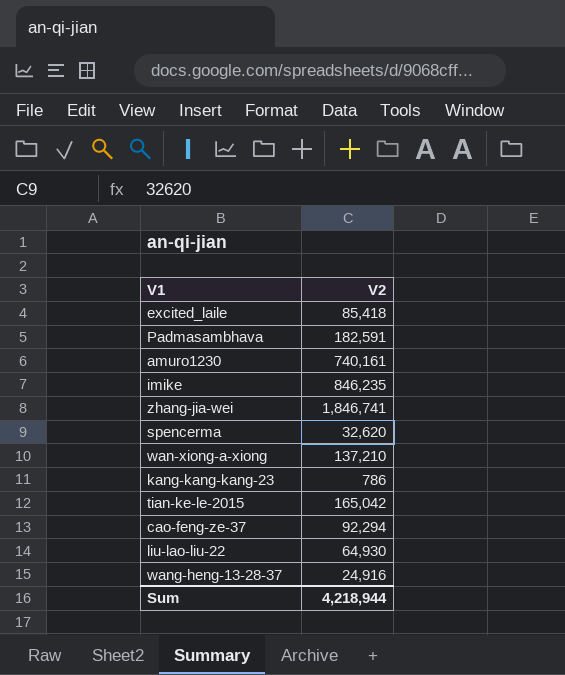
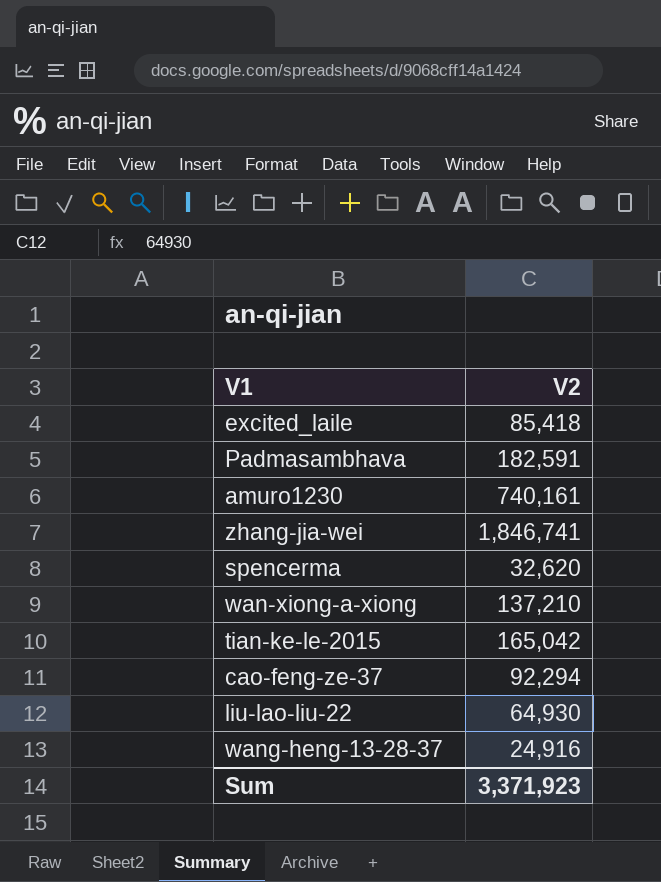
row imike: 846,235 -> none
row kang-kang-kang-23: 786 -> none
Sum | V2: 4,218,944 -> 3,371,923

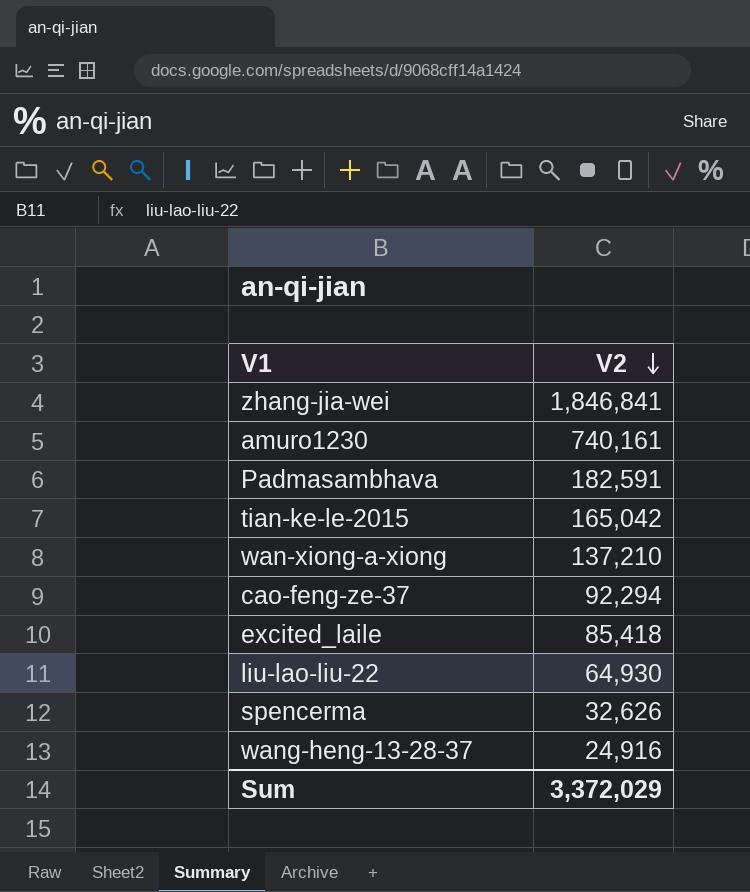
row order: none -> V2 descending
zhang-jia-wei | V2: 1,846,741 -> 1,846,841
spencerma | V2: 32,620 -> 32,626
Sum | V2: 3,371,923 -> 3,372,029

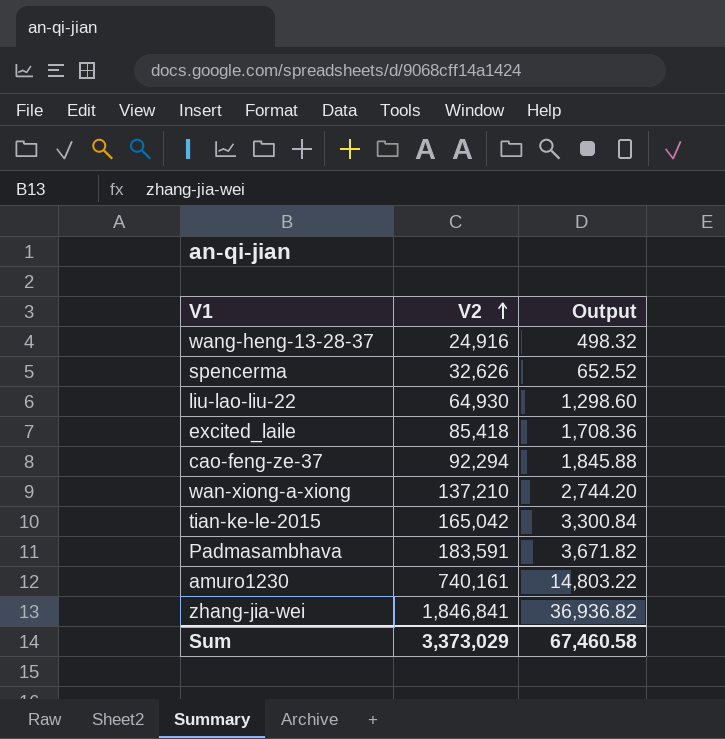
row order: V2 descending -> V2 ascending
column Output | formula: none -> [V2] * 0.02
Padmasambhava | V2: 182,591 -> 183,591
Sum | V2: 3,372,029 -> 3,373,029

